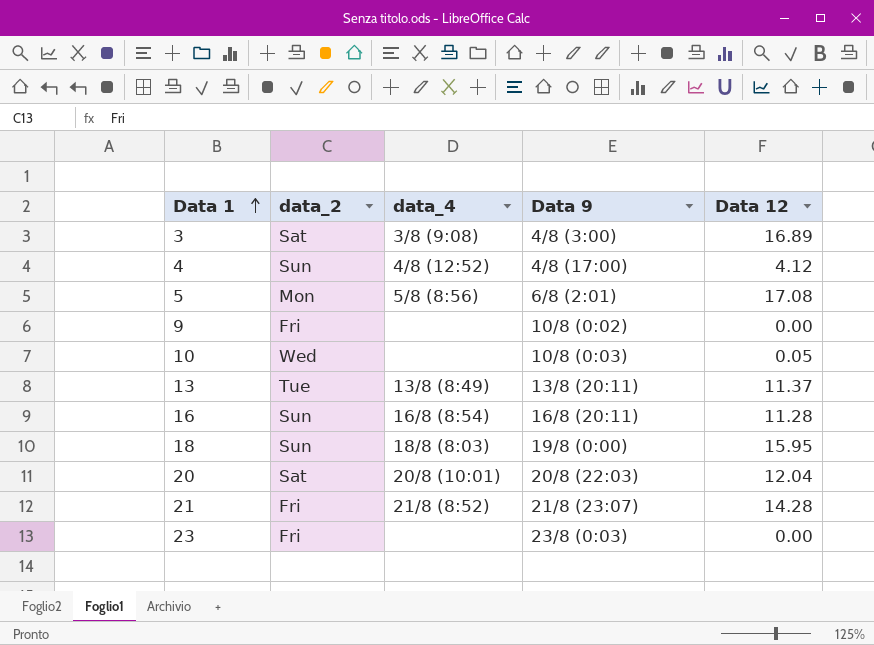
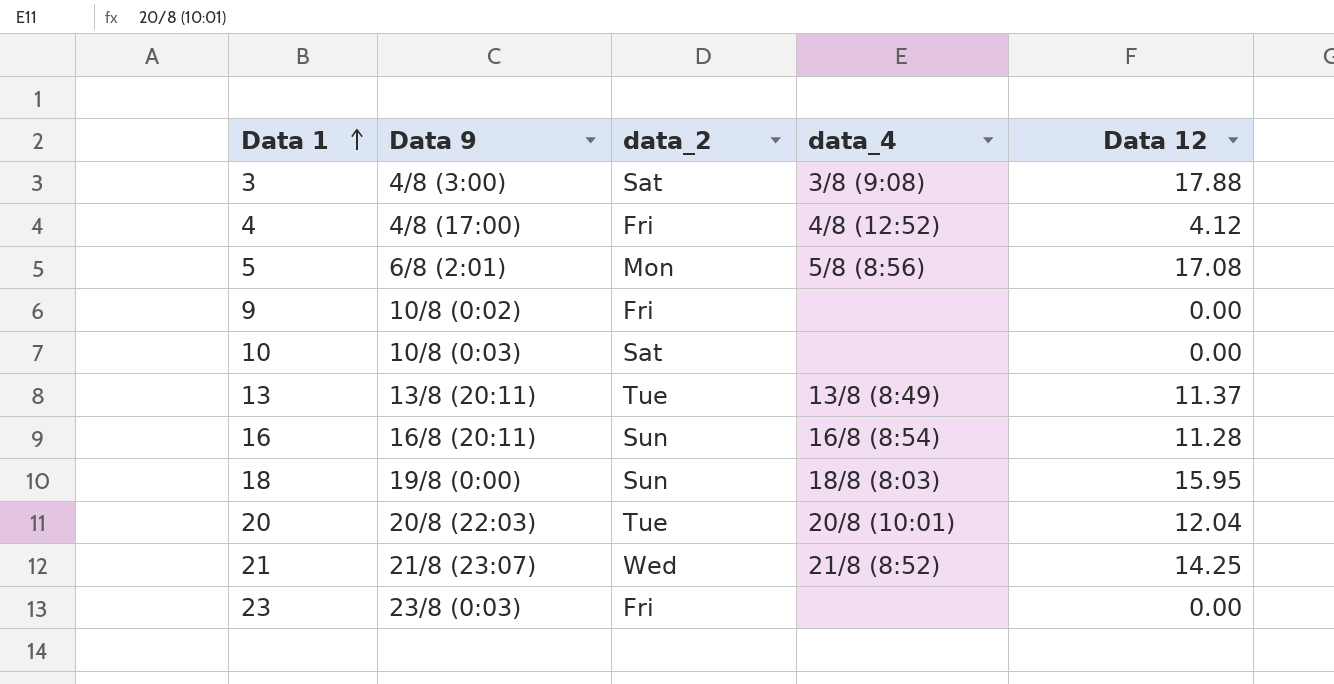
column Data 9 | position: 4 -> 2
3 | Data 12: 16.89 -> 17.88
4 | data_2: Sun -> Fri
10 | data_2: Wed -> Sat
10 | Data 12: 0.05 -> 0.00
20 | data_2: Sat -> Tue
21 | data_2: Fri -> Wed
21 | Data 12: 14.28 -> 14.25

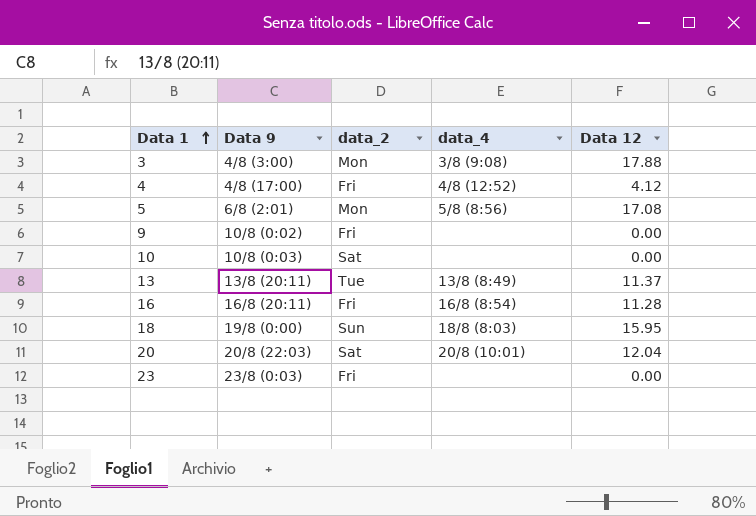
row 21: 21/8 (23:07) | Wed | 21/8 (8:52) | 14.25 -> none
3 | data_2: Sat -> Mon
16 | data_2: Sun -> Fri
20 | data_2: Tue -> Sat

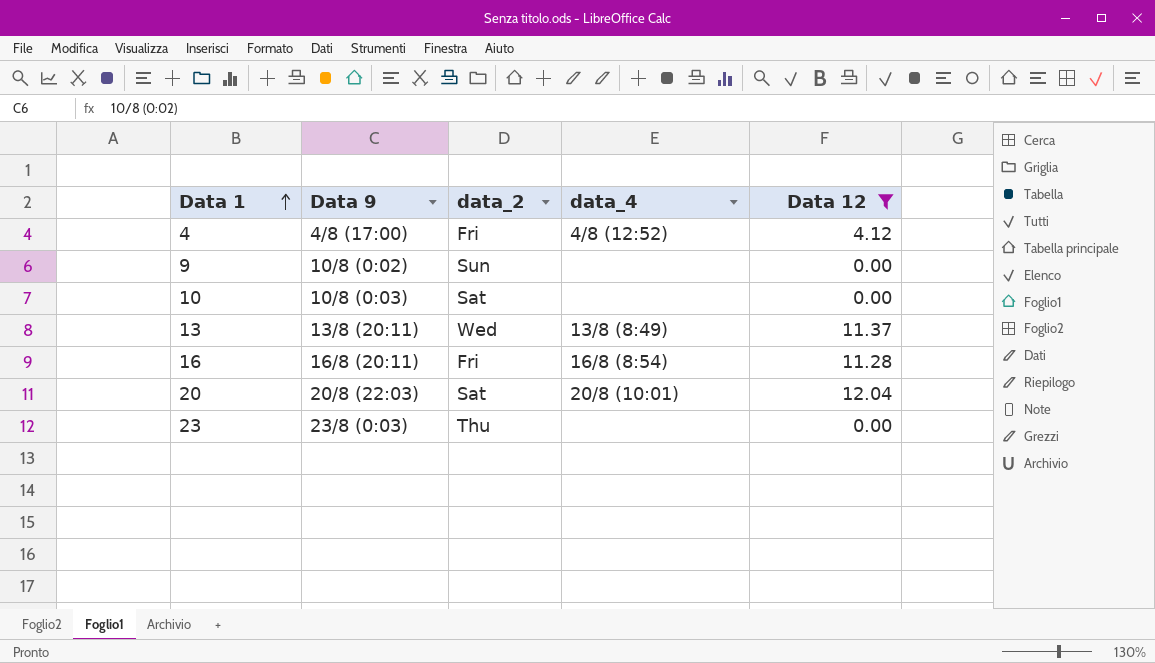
filter: none -> Data 12 <= 12.04
9 | data_2: Fri -> Sun
13 | data_2: Tue -> Wed
23 | data_2: Fri -> Thu

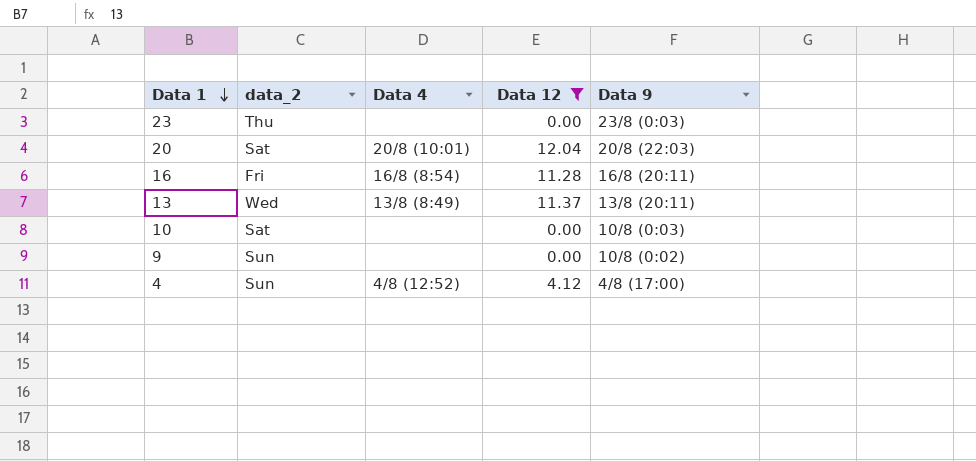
row order: Data 1 ascending -> Data 1 descending
column name: data_4 -> Data 4
column Data 9 | position: 2 -> 5
4 | data_2: Fri -> Sun

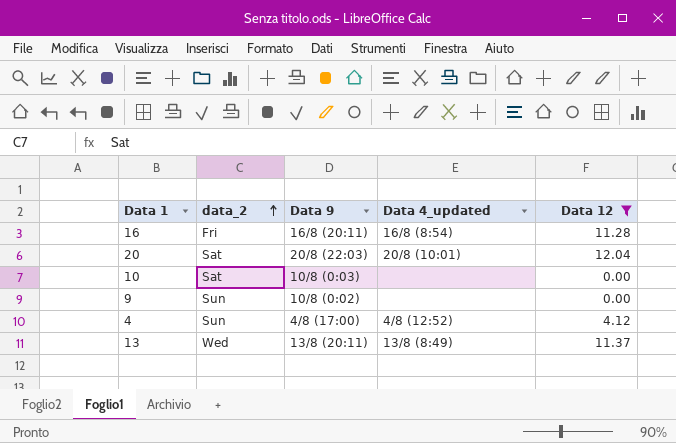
row order: Data 1 descending -> data_2 ascending
column Data 9 | position: 5 -> 3
column name: Data 4 -> Data 4_updated
row 23: Thu | none | 0.00 | 23/8 (0:03) -> none

